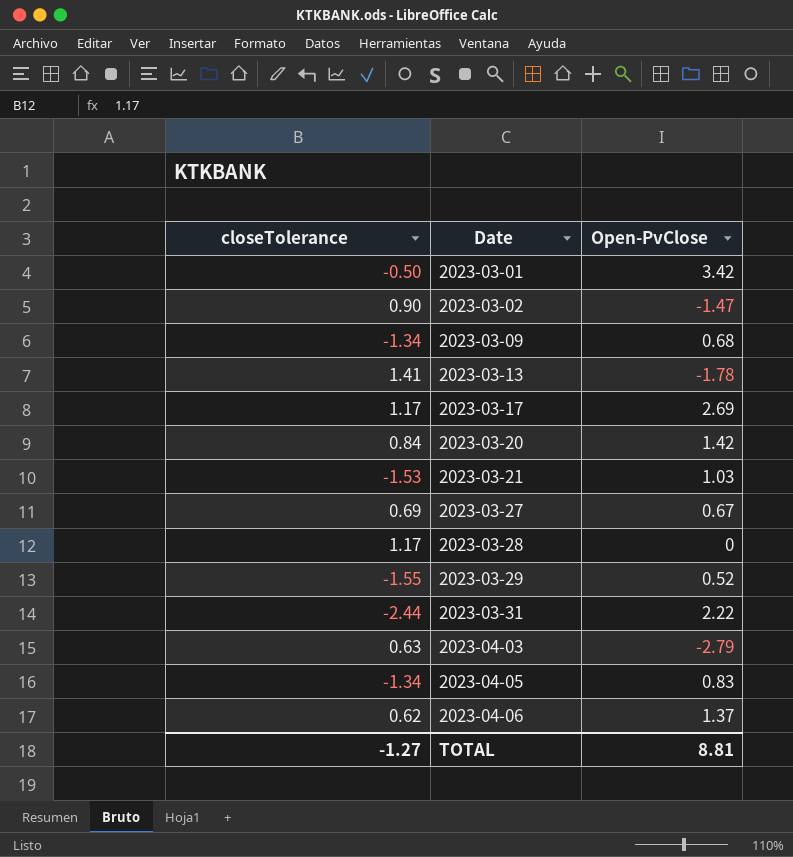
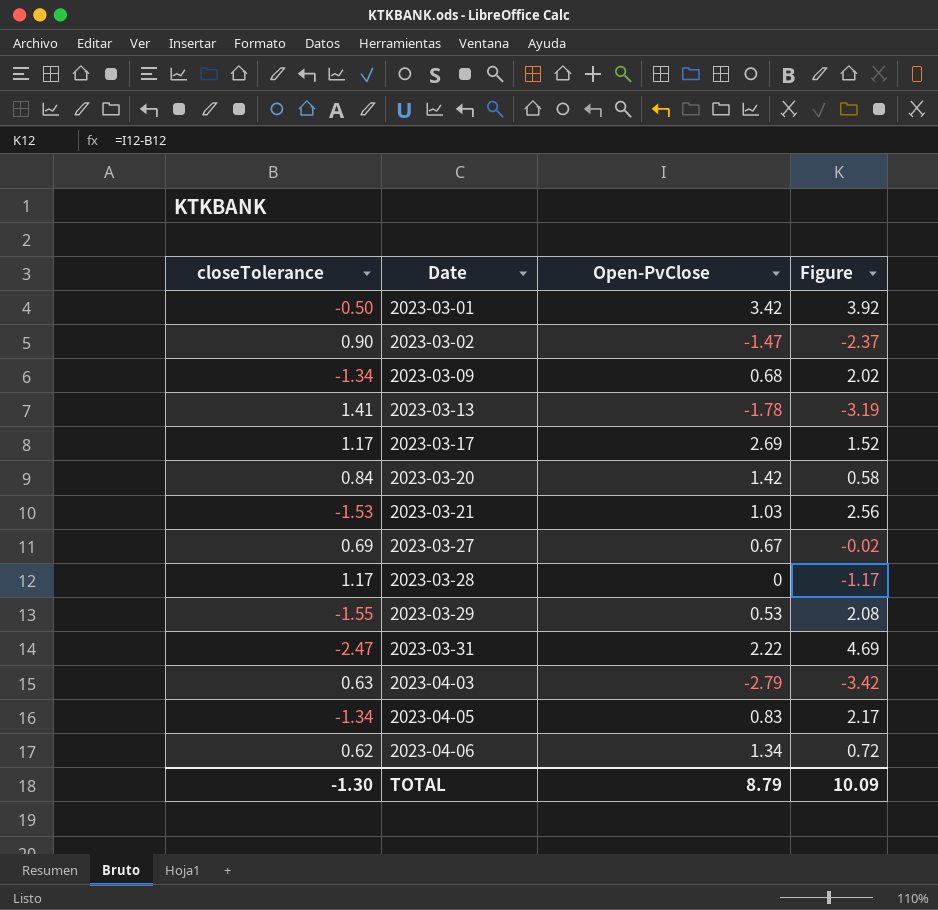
column Figure | formula: none -> [Open-PvClose] - [closeTolerance]
2023-03-29 | Open-PvClose: 0.52 -> 0.53
2023-03-31 | closeTolerance: -2.44 -> -2.47
2023-04-06 | Open-PvClose: 1.37 -> 1.34
TOTAL | closeTolerance: -1.27 -> -1.30
TOTAL | Open-PvClose: 8.81 -> 8.79

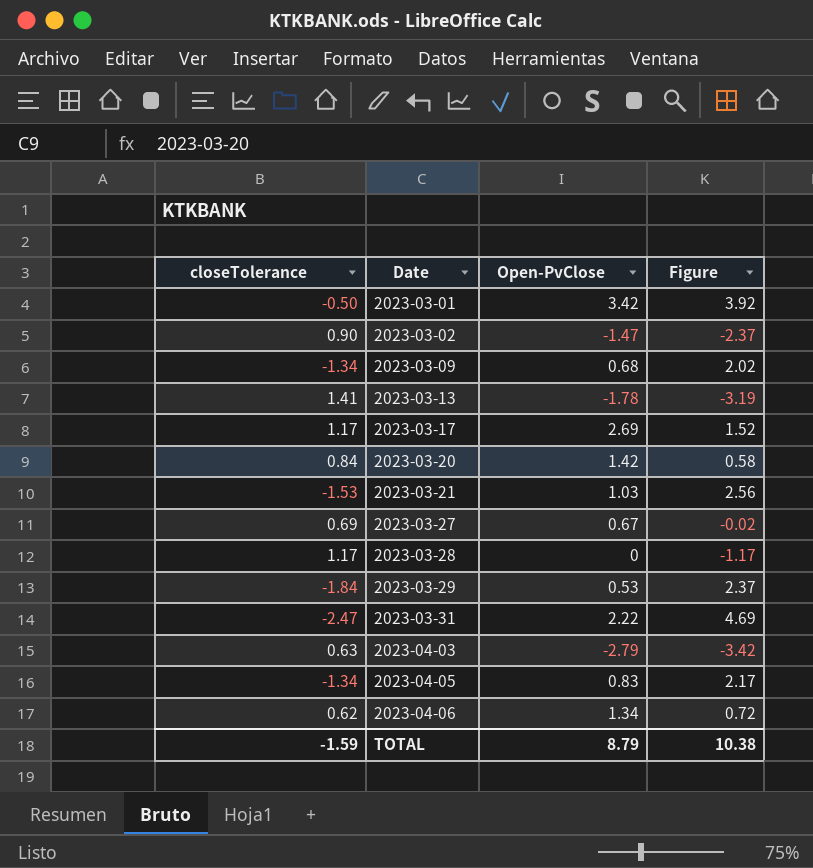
2023-03-29 | closeTolerance: -1.55 -> -1.84
2023-03-29 | Figure: 2.08 -> 2.37
TOTAL | closeTolerance: -1.30 -> -1.59
TOTAL | Figure: 10.09 -> 10.38

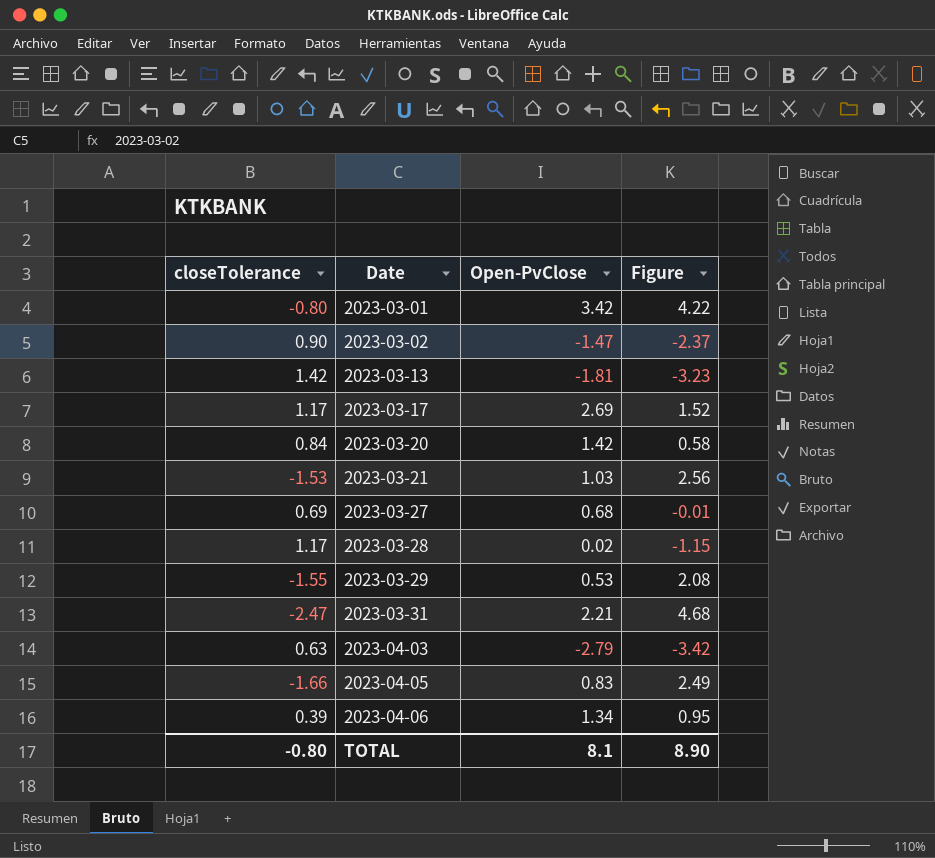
row 2023-03-09: -1.34 | 0.68 | 2.02 -> none
2023-03-01 | closeTolerance: -0.50 -> -0.80
2023-03-01 | Figure: 3.92 -> 4.22
2023-03-13 | closeTolerance: 1.41 -> 1.42
2023-03-13 | Open-PvClose: -1.78 -> -1.81
2023-03-13 | Figure: -3.19 -> -3.23
2023-03-27 | Open-PvClose: 0.67 -> 0.68
2023-03-27 | Figure: -0.02 -> -0.01
2023-03-28 | Open-PvClose: 0 -> 0.02
2023-03-28 | Figure: -1.17 -> -1.15
2023-03-29 | closeTolerance: -1.84 -> -1.55
2023-03-29 | Figure: 2.37 -> 2.08
2023-03-31 | Open-PvClose: 2.22 -> 2.21
2023-03-31 | Figure: 4.69 -> 4.68
2023-04-05 | closeTolerance: -1.34 -> -1.66
2023-04-05 | Figure: 2.17 -> 2.49
2023-04-06 | closeTolerance: 0.62 -> 0.39
2023-04-06 | Figure: 0.72 -> 0.95
TOTAL | closeTolerance: -1.59 -> -0.80
TOTAL | Open-PvClose: 8.79 -> 8.1
TOTAL | Figure: 10.38 -> 8.90

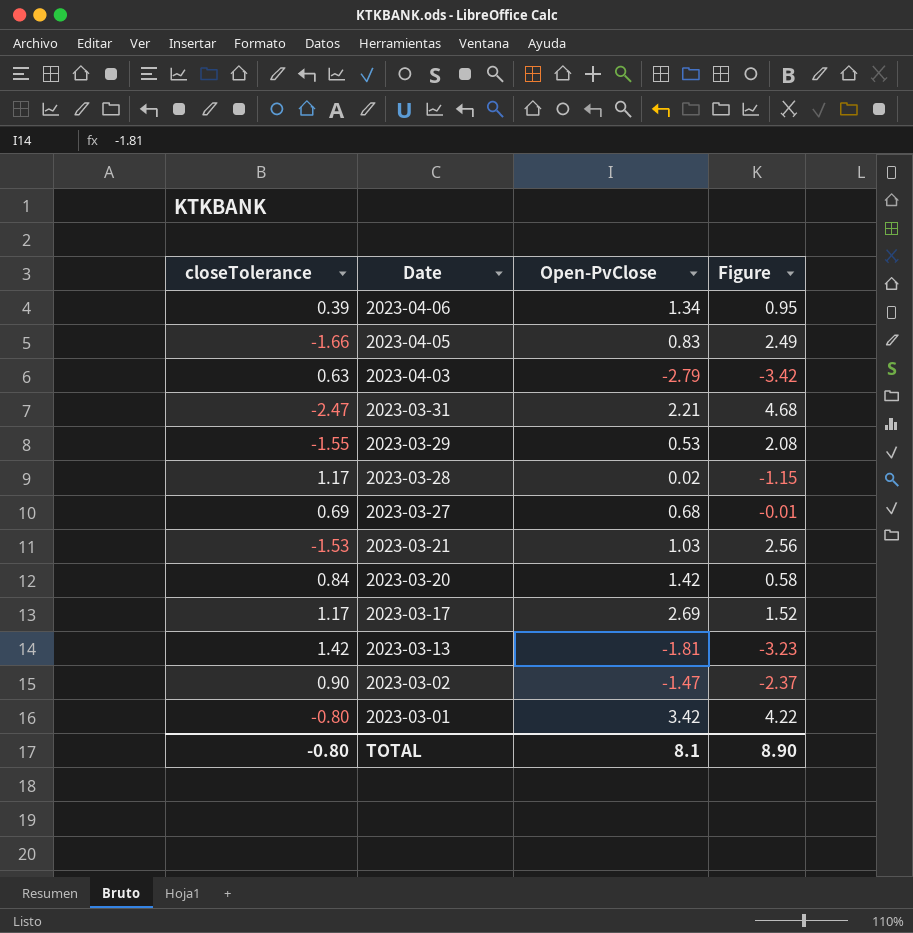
row order: Date ascending -> Date descending

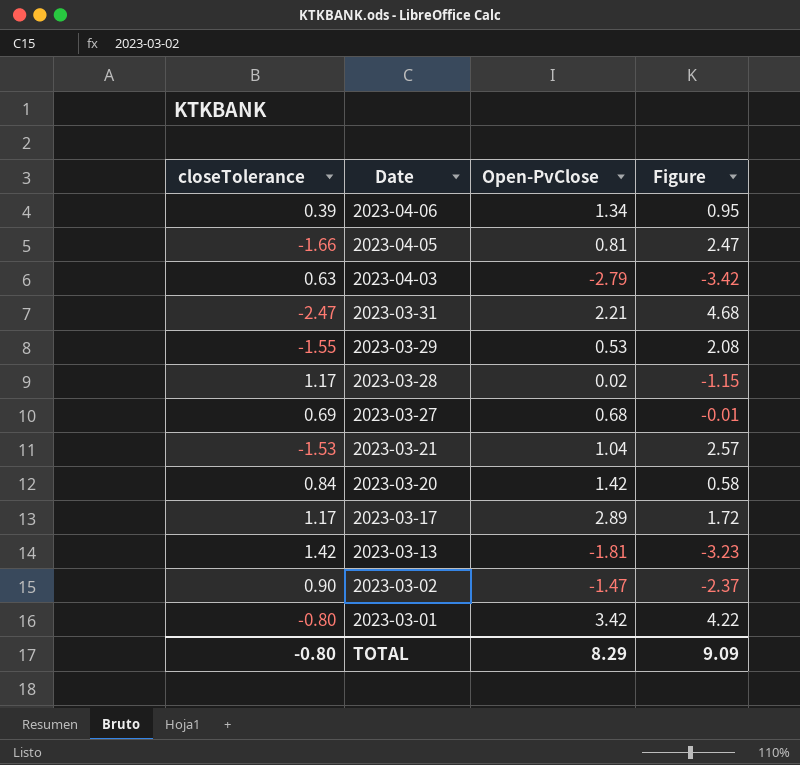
2023-04-05 | Open-PvClose: 0.83 -> 0.81
2023-04-05 | Figure: 2.49 -> 2.47
2023-03-21 | Open-PvClose: 1.03 -> 1.04
2023-03-21 | Figure: 2.56 -> 2.57
2023-03-17 | Open-PvClose: 2.69 -> 2.89
2023-03-17 | Figure: 1.52 -> 1.72
TOTAL | Open-PvClose: 8.1 -> 8.29
TOTAL | Figure: 8.90 -> 9.09

